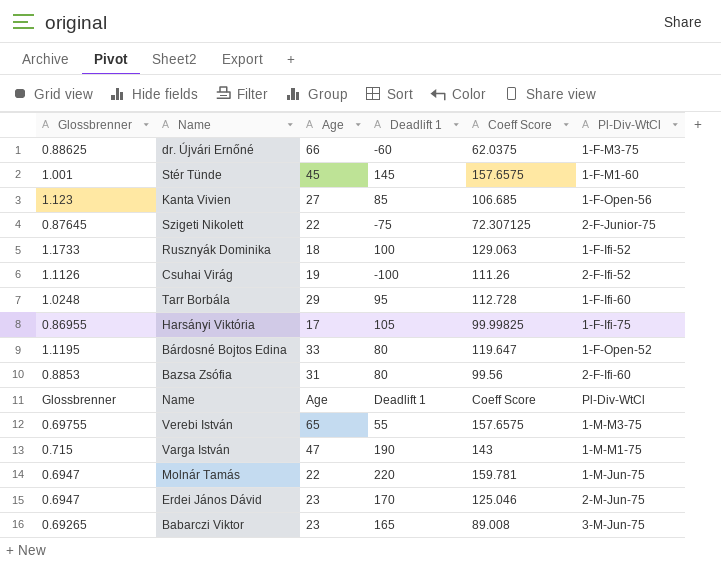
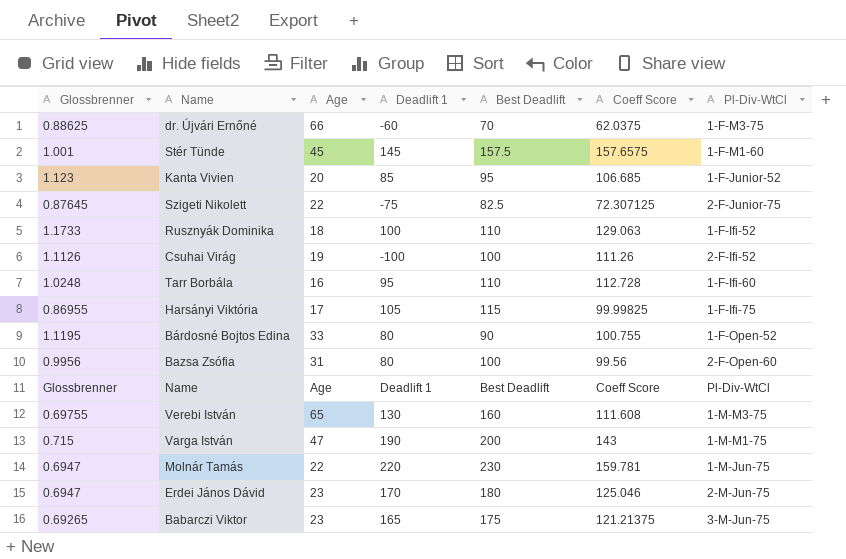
column Best Deadlift | position: none -> 5
Kanta Vivien | Age: 27 -> 20
Kanta Vivien | Pl-Div-WtCl: 1-F-Open-56 -> 1-F-Junior-52
Tarr Borbála | Age: 29 -> 16
Bárdosné Bojtos Edina | Coeff Score: 119.647 -> 100.755
Bazsa Zsófia | Glossbrenner: 0.8853 -> 0.9956
Bazsa Zsófia | Pl-Div-WtCl: 2-F-Ifi-60 -> 2-F-Open-60
Verebi István | Deadlift 1: 55 -> 130
Verebi István | Coeff Score: 157.6575 -> 111.608
Babarczi Viktor | Coeff Score: 89.008 -> 121.21375

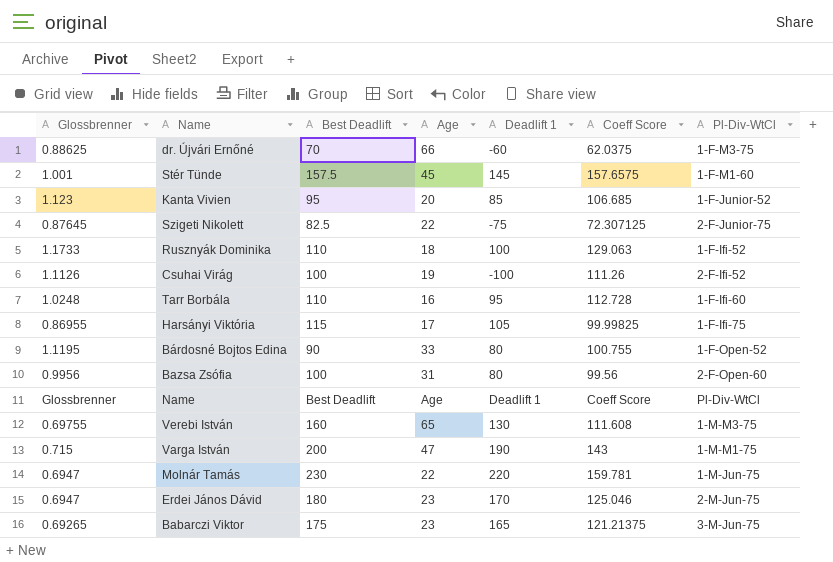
column Best Deadlift | position: 5 -> 3

